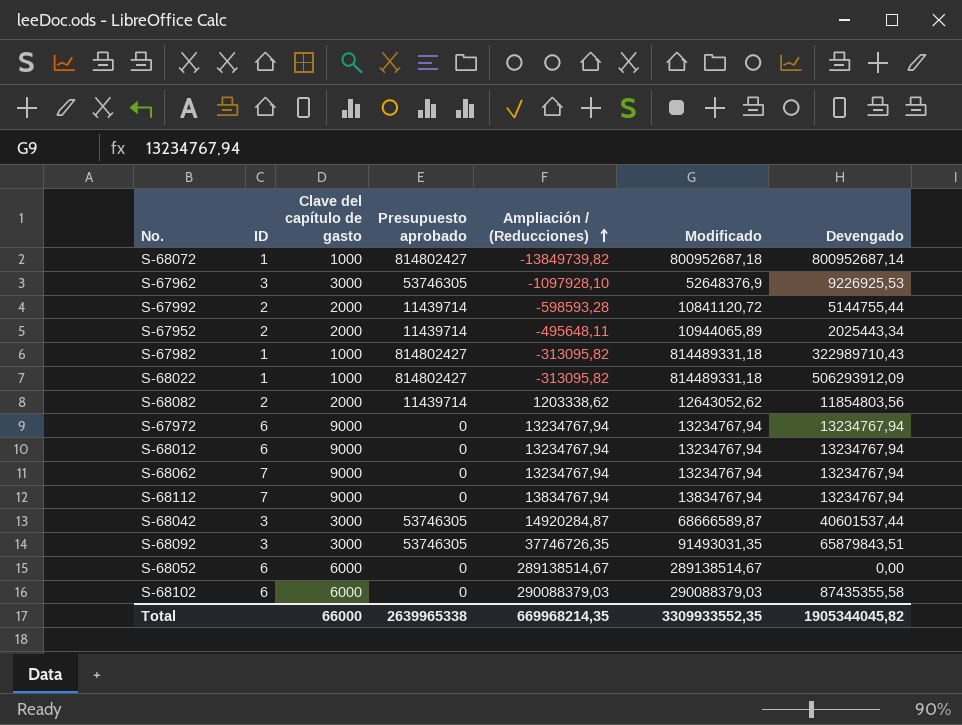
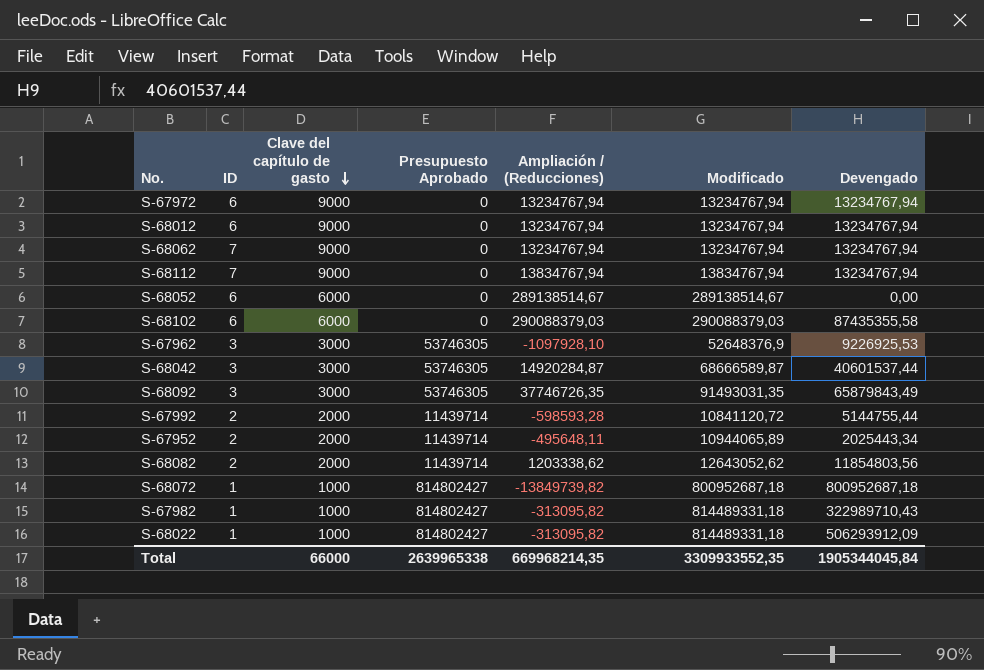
row order: Ampliación / (Reducciones) ascending -> Clave del capítulo de gasto descending
column name: Presupuesto aprobado -> Presupuesto Aprobado
S-68092 | Devengado: 65879843,51 -> 65879843,49
S-68072 | Devengado: 800952687,14 -> 800952687,18
Total | Devengado: 1905344045,82 -> 1905344045,84

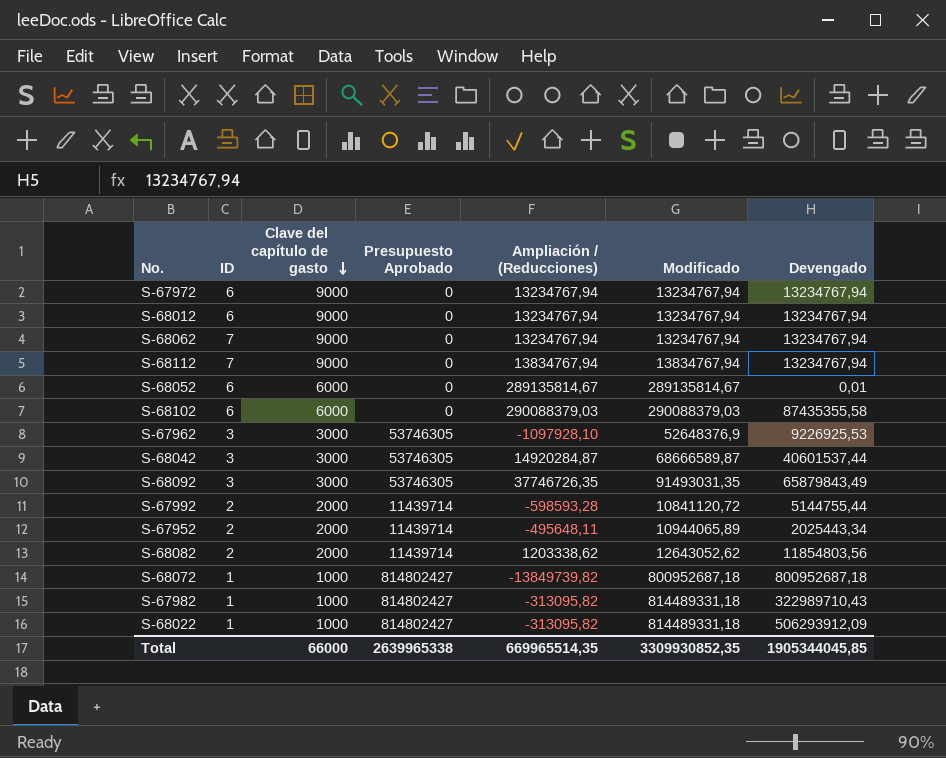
S-68052 | Ampliación / (Reducciones): 289138514,67 -> 289135814,67
S-68052 | Modificado: 289138514,67 -> 289135814,67
S-68052 | Devengado: 0,00 -> 0,01
Total | Ampliación / (Reducciones): 669968214,35 -> 669965514,35
Total | Modificado: 3309933552,35 -> 3309930852,35
Total | Devengado: 1905344045,84 -> 1905344045,85

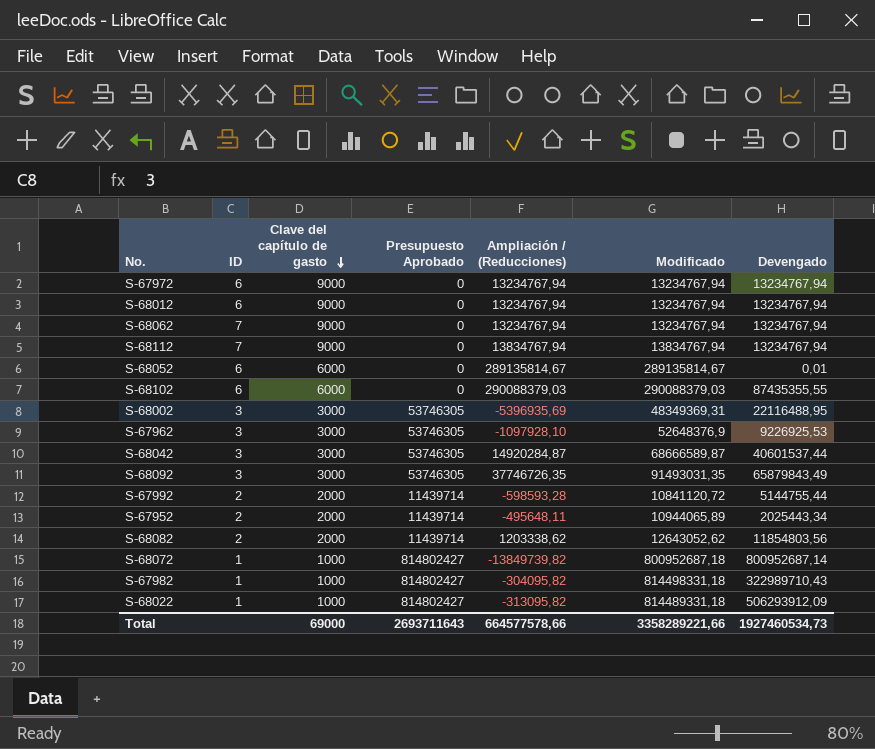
S-68102 | Devengado: 87435355,58 -> 87435355,55
row S-68002: none -> 3 | 3000 | 53746305 | -5396935,69 | 48349369,31 | 22116488,95
S-68072 | Devengado: 800952687,18 -> 800952687,14
S-67982 | Ampliación / (Reducciones): -313095,82 -> -304095,82
S-67982 | Modificado: 814489331,18 -> 814498331,18
Total | Clave del capítulo de gasto: 66000 -> 69000
Total | Presupuesto Aprobado: 2639965338 -> 2693711643
Total | Ampliación / (Reducciones): 669965514,35 -> 664577578,66
Total | Modificado: 3309930852,35 -> 3358289221,66
Total | Devengado: 1905344045,85 -> 1927460534,73

